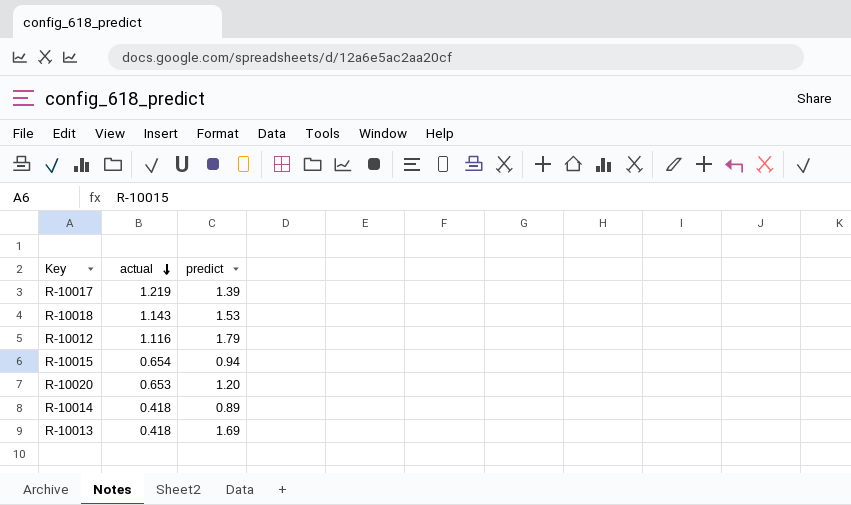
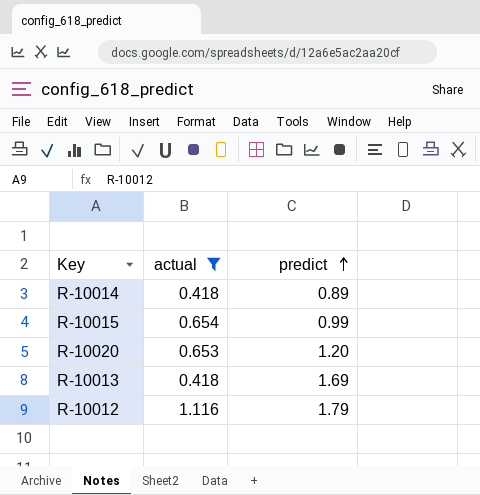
filter: none -> actual <= 1.116
row order: actual descending -> predict ascending
R-10015 | predict: 0.94 -> 0.99

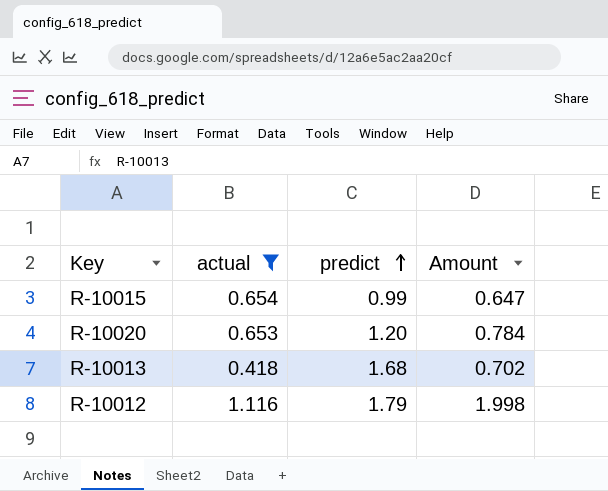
column Amount | formula: none -> [actual] * [predict]
row R-10014: 0.418 | 0.89 -> none
R-10013 | predict: 1.69 -> 1.68

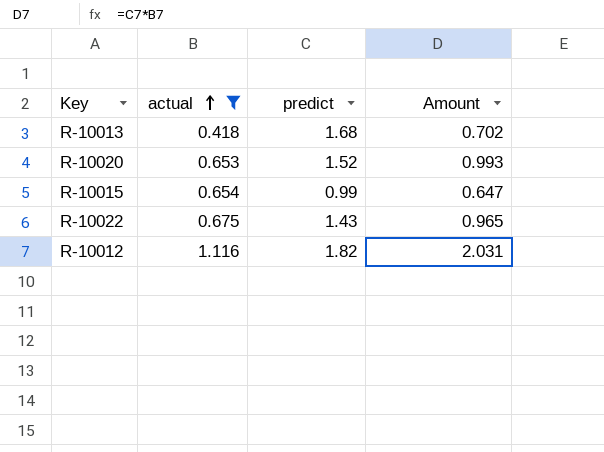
row order: predict ascending -> actual ascending
R-10020 | predict: 1.20 -> 1.52
R-10020 | Amount: 0.784 -> 0.993
row R-10022: none -> 0.675 | 1.43 | 0.965
R-10012 | predict: 1.79 -> 1.82
R-10012 | Amount: 1.998 -> 2.031

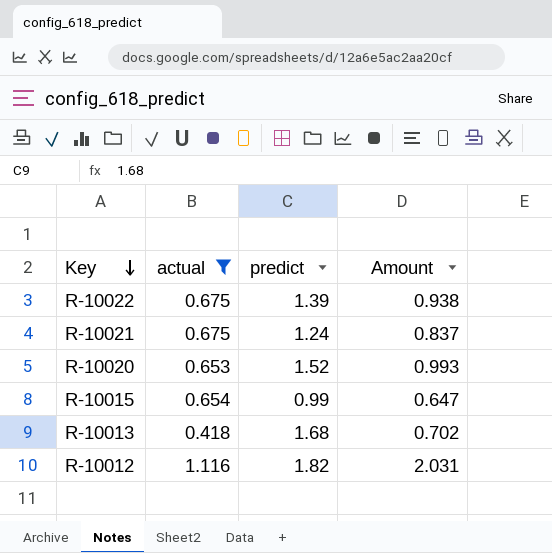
row order: actual ascending -> Key descending
R-10022 | predict: 1.43 -> 1.39
R-10022 | Amount: 0.965 -> 0.938
row R-10021: none -> 0.675 | 1.24 | 0.837

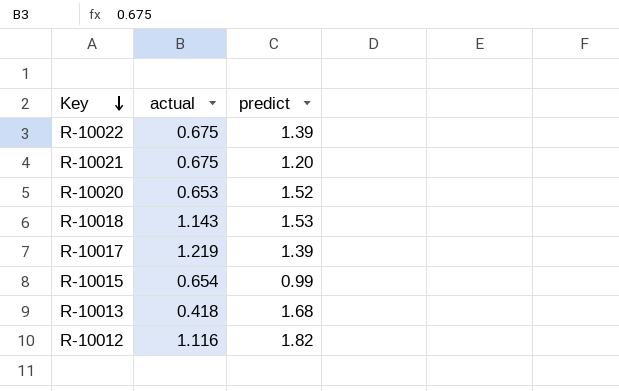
filter: actual <= 1.116 -> none
column Amount | formula: [actual] * [predict] -> none
R-10021 | predict: 1.24 -> 1.20

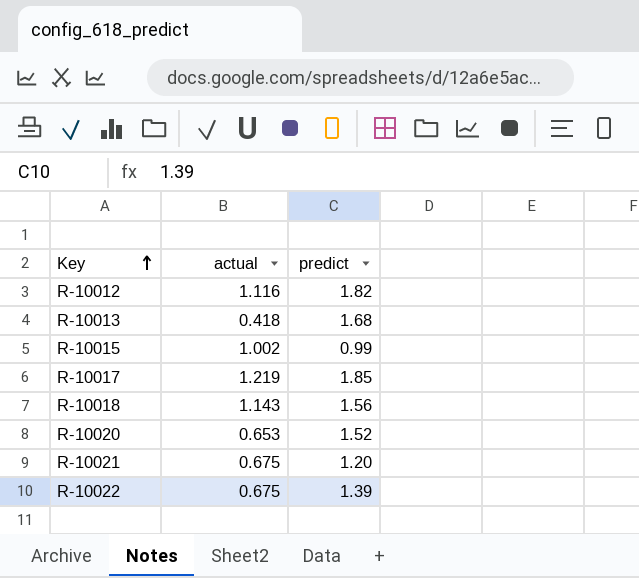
row order: Key descending -> Key ascending
R-10015 | actual: 0.654 -> 1.002
R-10017 | predict: 1.39 -> 1.85
R-10018 | predict: 1.53 -> 1.56

